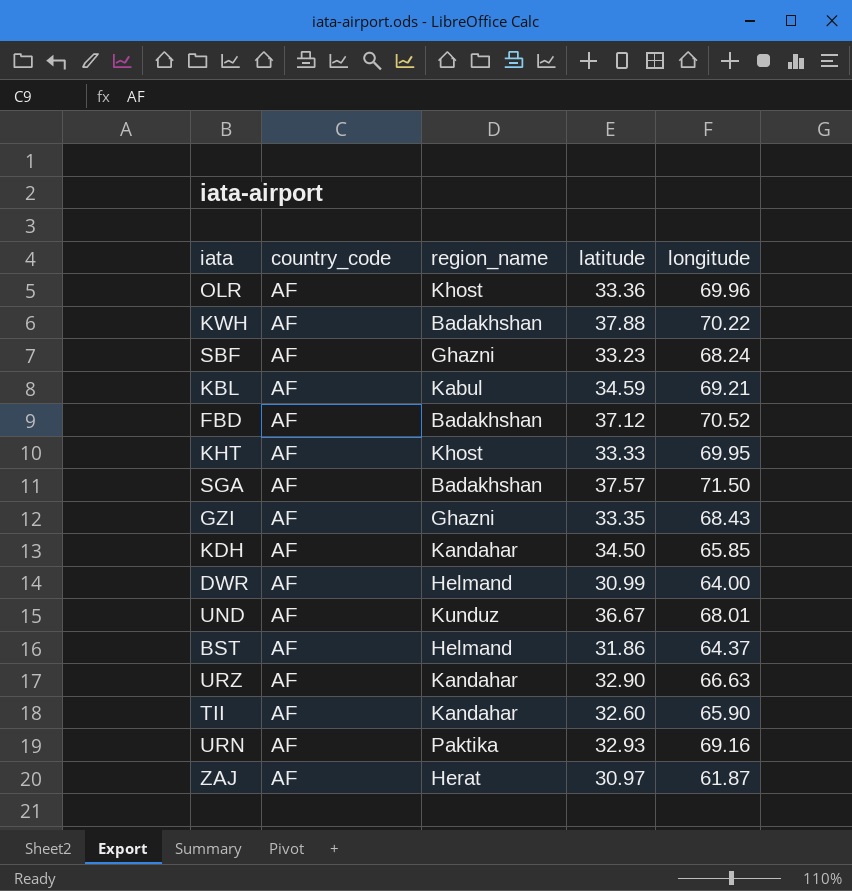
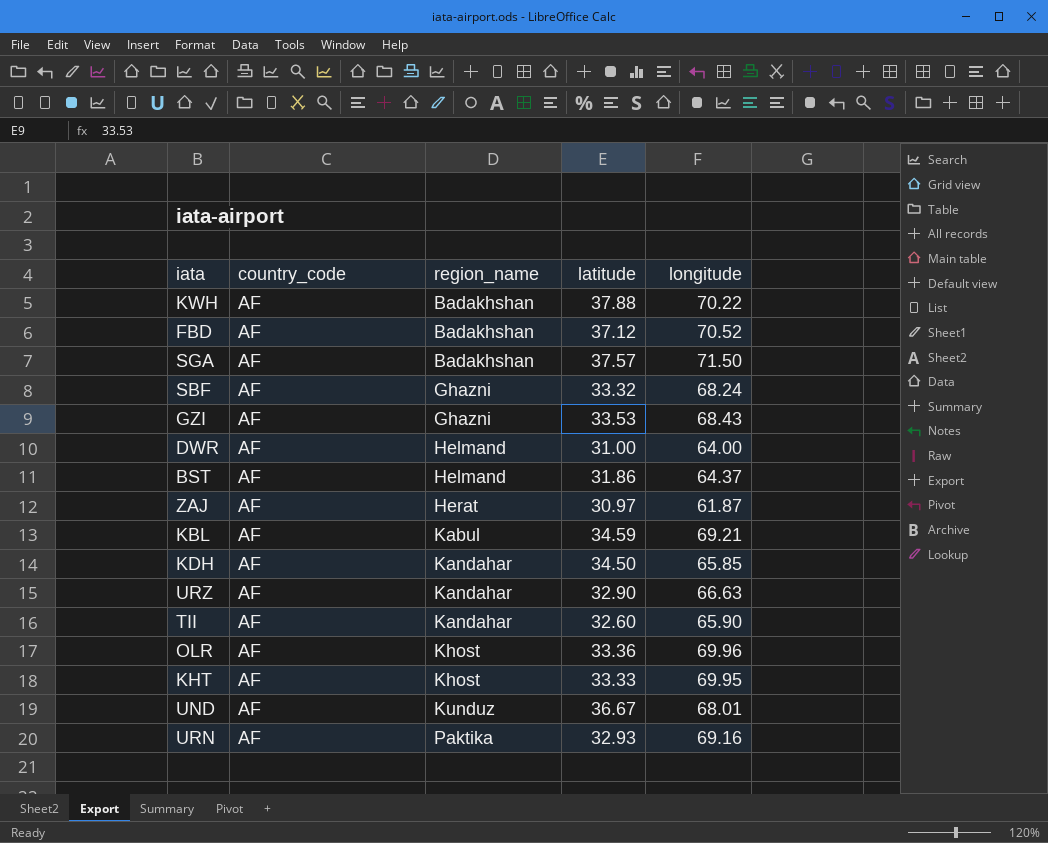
row order: none -> region_name ascending
SBF | latitude: 33.23 -> 33.32
GZI | latitude: 33.35 -> 33.53
DWR | latitude: 30.99 -> 31.00

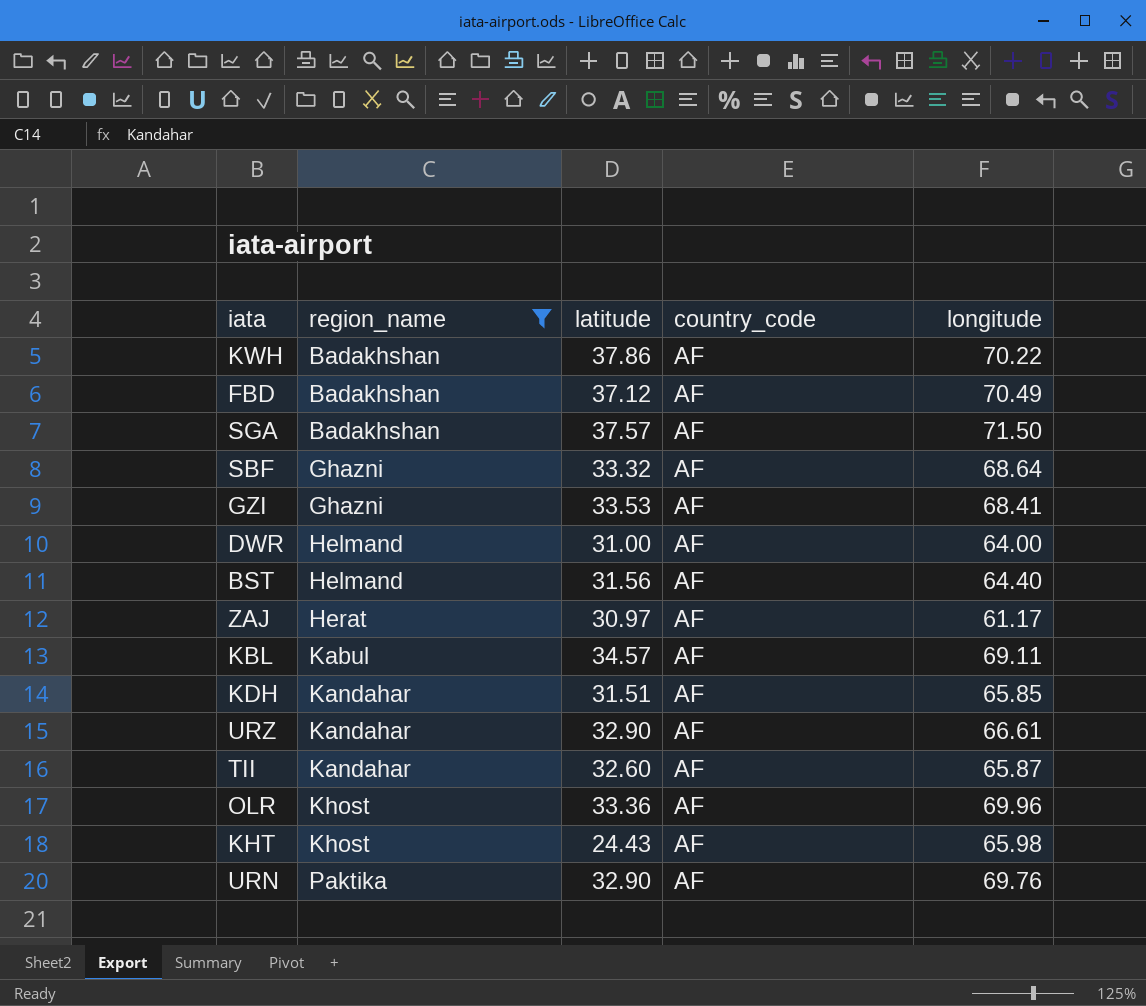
filter: none -> region_name != Kunduz
column country_code | position: 2 -> 4
KWH | latitude: 37.88 -> 37.86
FBD | longitude: 70.52 -> 70.49
SBF | longitude: 68.24 -> 68.64
GZI | longitude: 68.43 -> 68.41
BST | latitude: 31.86 -> 31.56
BST | longitude: 64.37 -> 64.40
ZAJ | longitude: 61.87 -> 61.17
KBL | latitude: 34.59 -> 34.57
KBL | longitude: 69.21 -> 69.11
KDH | latitude: 34.50 -> 31.51
URZ | longitude: 66.63 -> 66.61
TII | longitude: 65.90 -> 65.87
KHT | latitude: 33.33 -> 24.43
KHT | longitude: 69.95 -> 65.98
URN | latitude: 32.93 -> 32.90
URN | longitude: 69.16 -> 69.76

